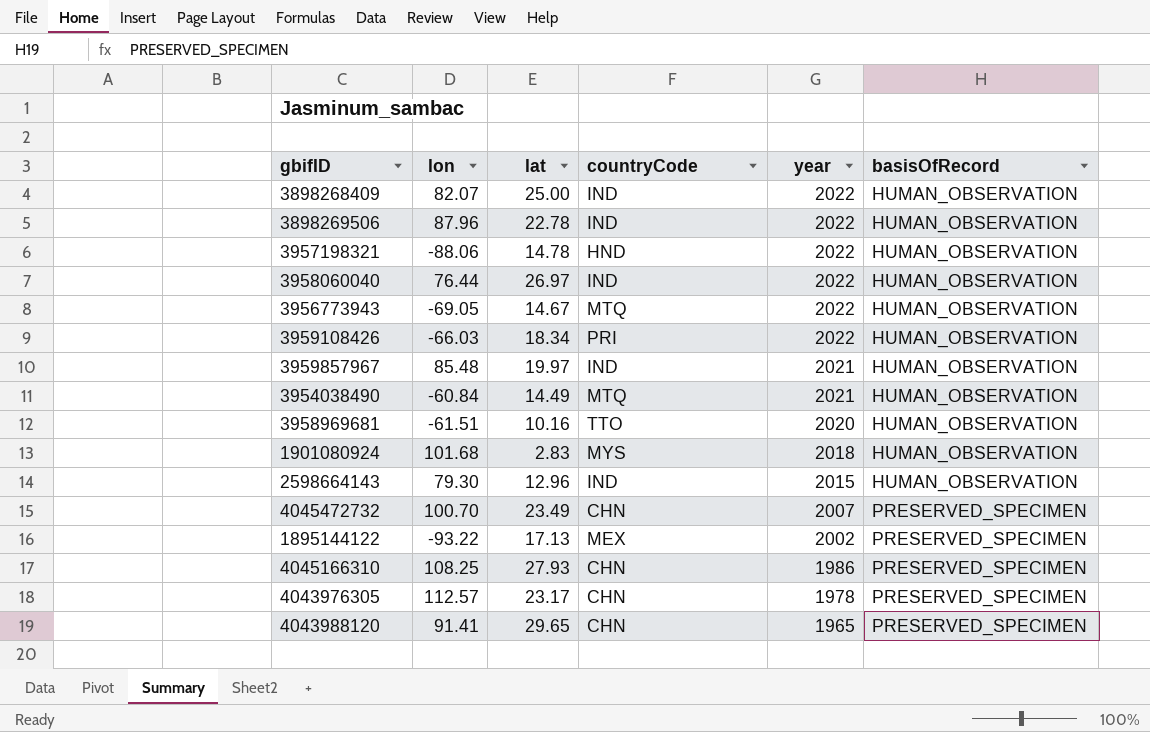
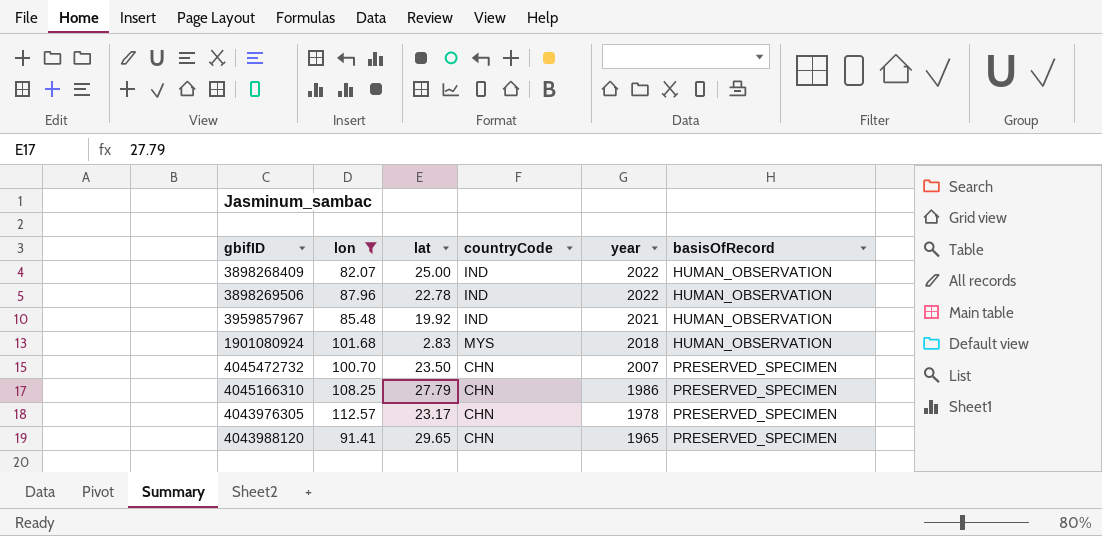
filter: none -> lon >= 82.07
3959857967 | lat: 19.97 -> 19.92
4045472732 | lat: 23.49 -> 23.50
4045166310 | lat: 27.93 -> 27.79

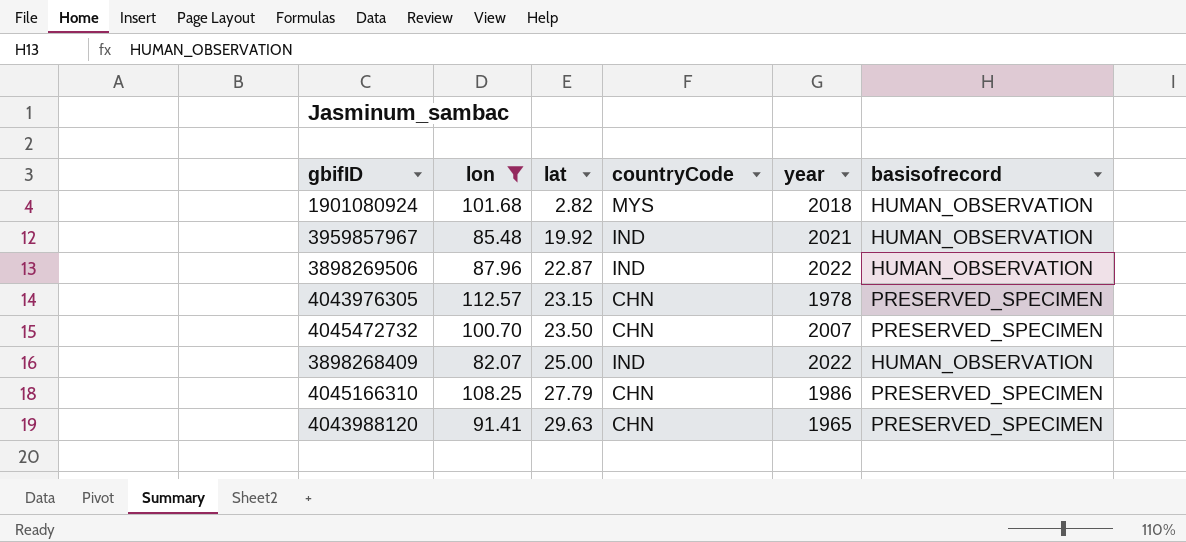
row order: year descending -> lat ascending
column name: basisOfRecord -> basisofrecord
1901080924 | lat: 2.83 -> 2.82
3898269506 | lat: 22.78 -> 22.87
4043976305 | lat: 23.17 -> 23.15
4043988120 | lat: 29.65 -> 29.63

